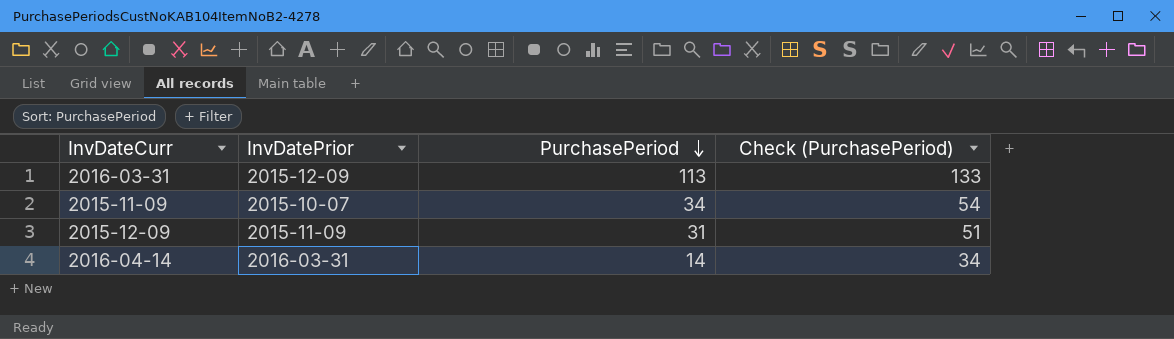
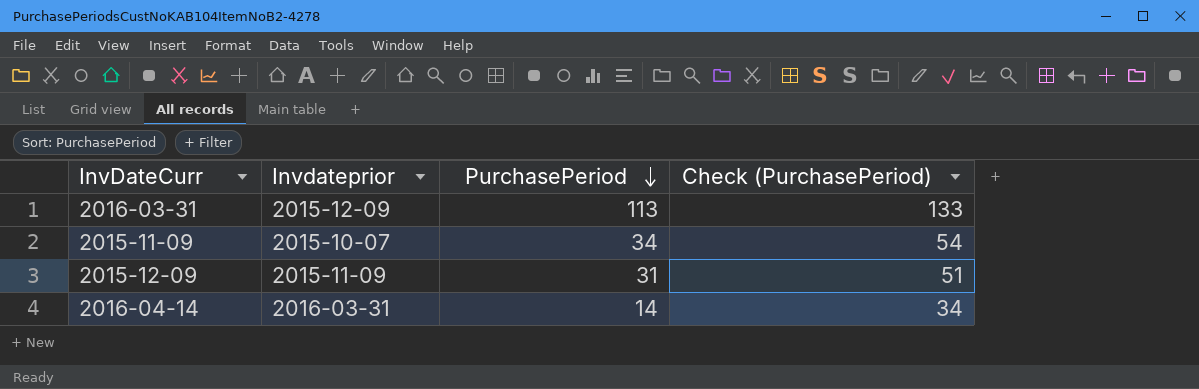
column name: InvDatePrior -> Invdateprior

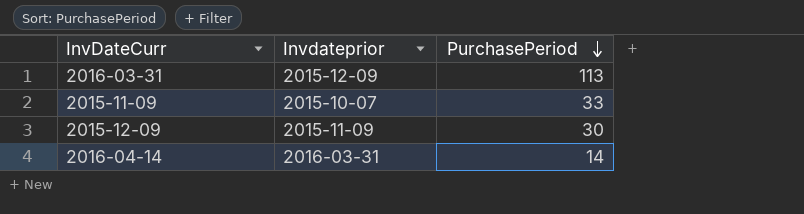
column Check (PurchasePeriod) | formula: [PurchasePeriod] + 20 -> none
2015-11-09 | PurchasePeriod: 34 -> 33
2015-12-09 | PurchasePeriod: 31 -> 30

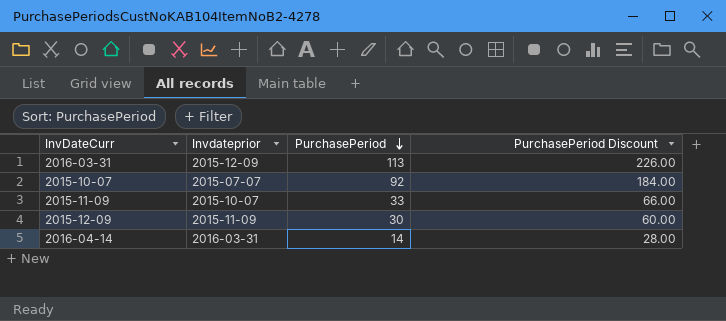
column PurchasePeriod Discount | formula: none -> [PurchasePeriod] * 2
row 2015-10-07: none -> 2015-07-07 | 92 | 184.00

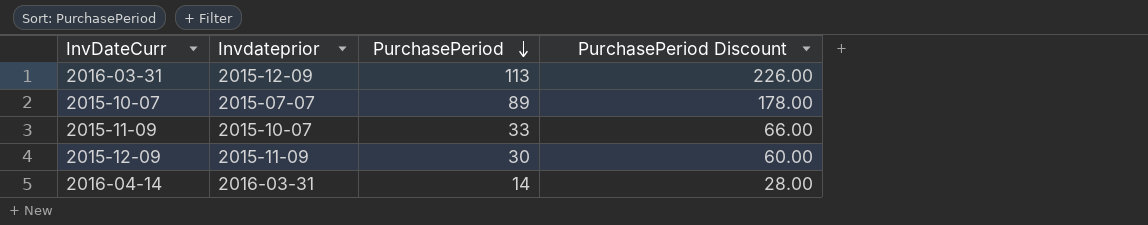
2015-10-07 | PurchasePeriod: 92 -> 89
2015-10-07 | PurchasePeriod Discount: 184.00 -> 178.00

